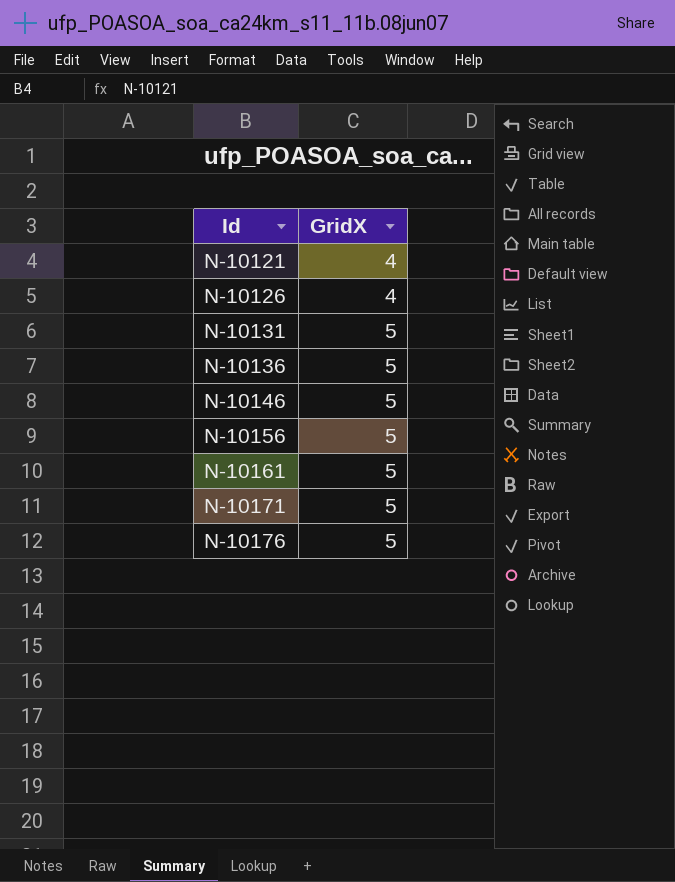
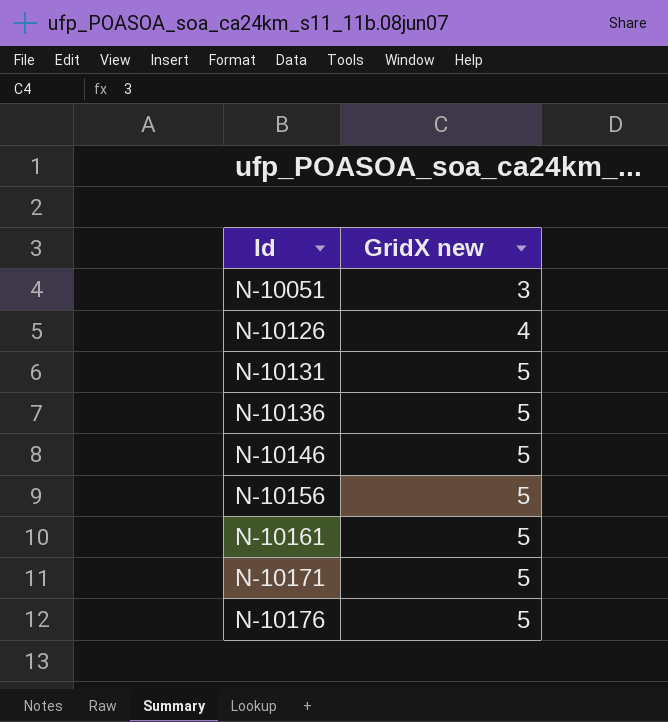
column name: GridX -> GridX new
row N-10121: 4 -> none
row N-10051: none -> 3

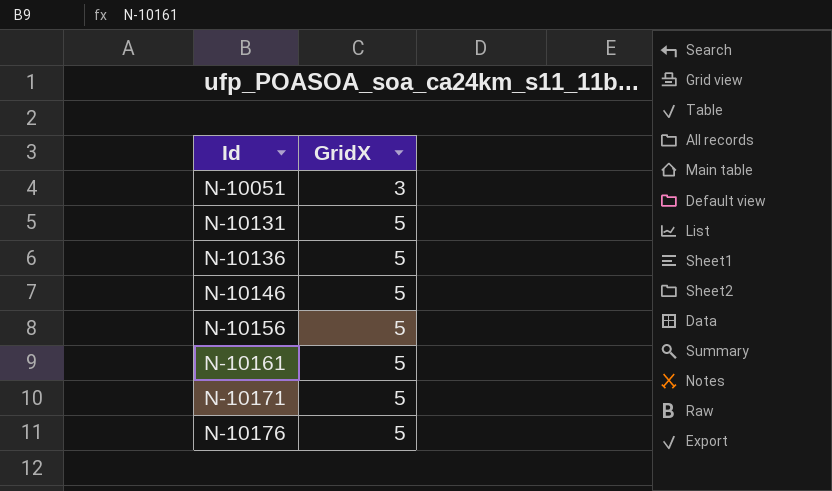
column name: GridX new -> GridX
row N-10126: 4 -> none

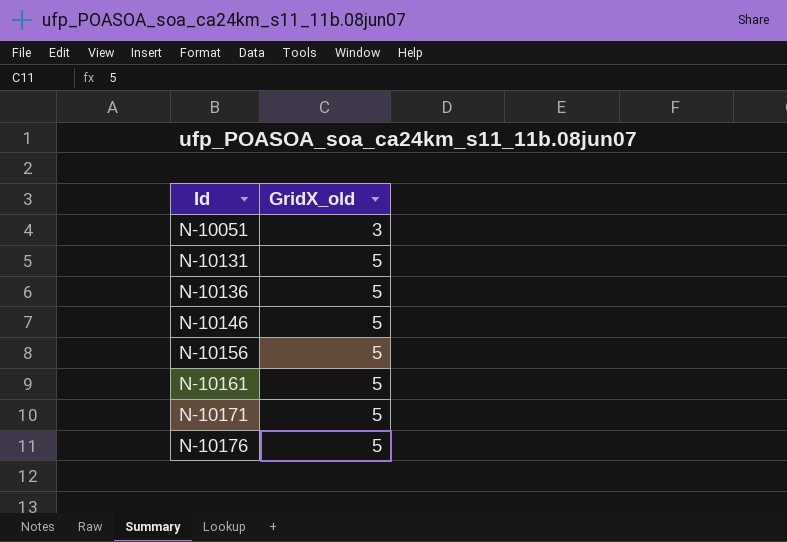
column name: GridX -> GridX_old

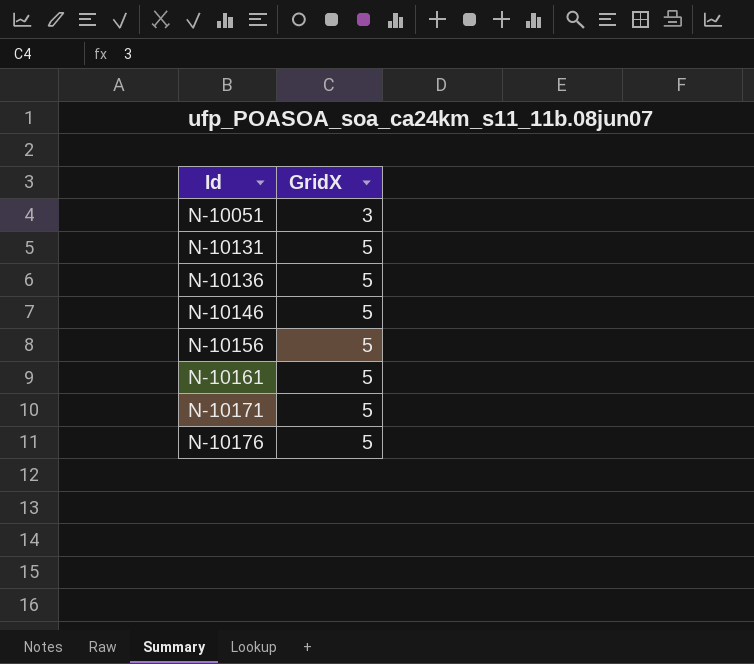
column name: GridX_old -> GridX

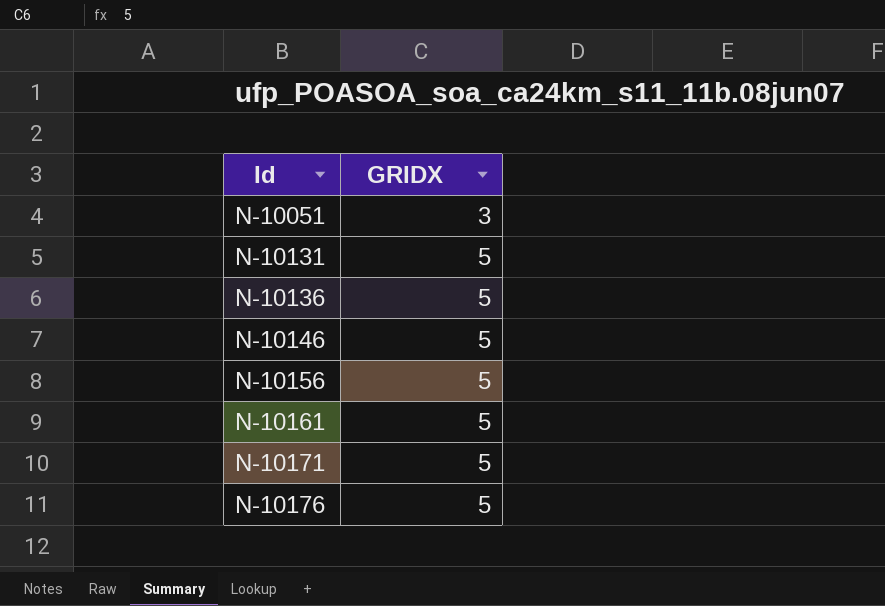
column name: GridX -> GRIDX

